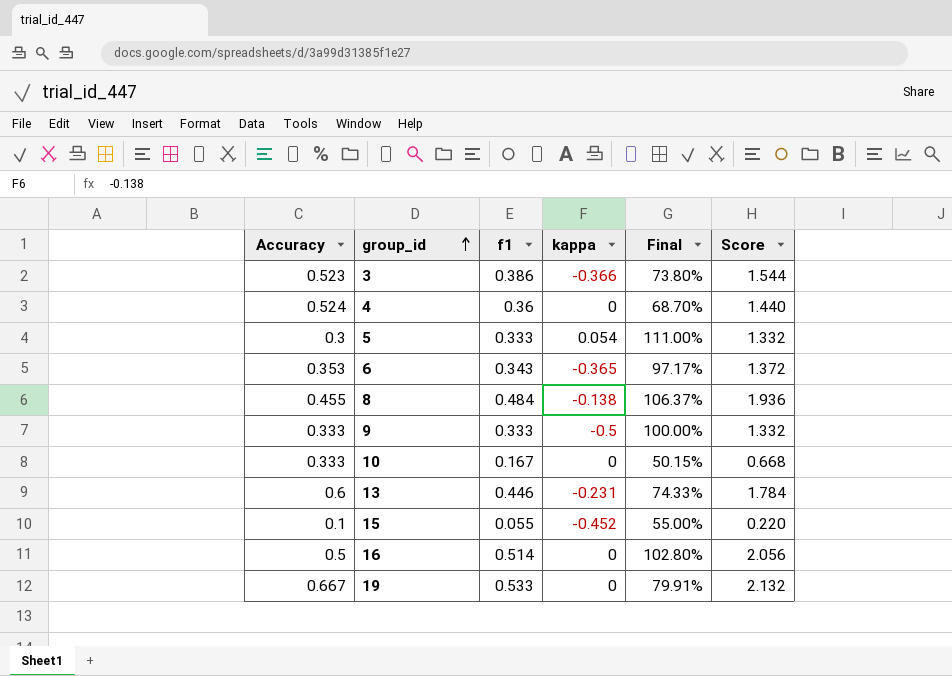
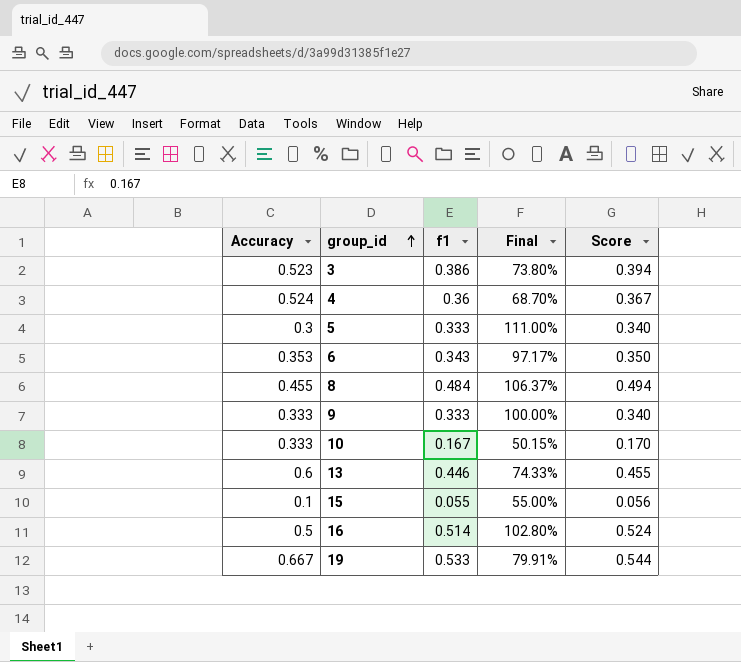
column kappa | position: 4 -> none
column Score | formula: [f1] * 4 -> [f1] * 1.02

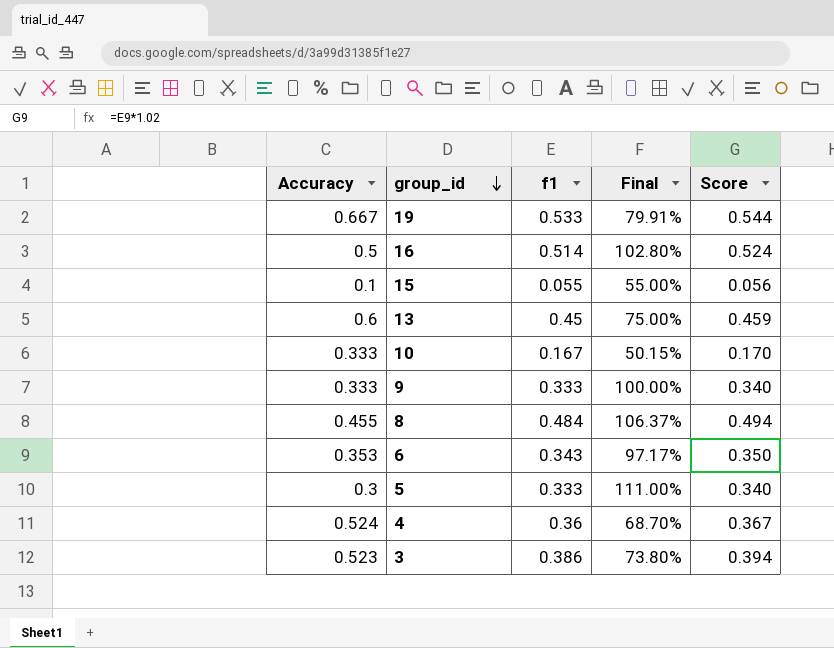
row order: group_id ascending -> group_id descending
13 | f1: 0.446 -> 0.45
13 | Final: 74.33% -> 75.00%
13 | Score: 0.455 -> 0.459

